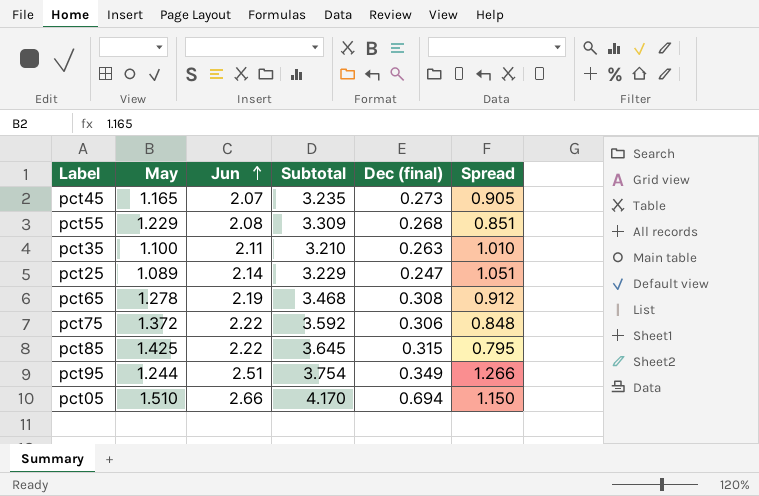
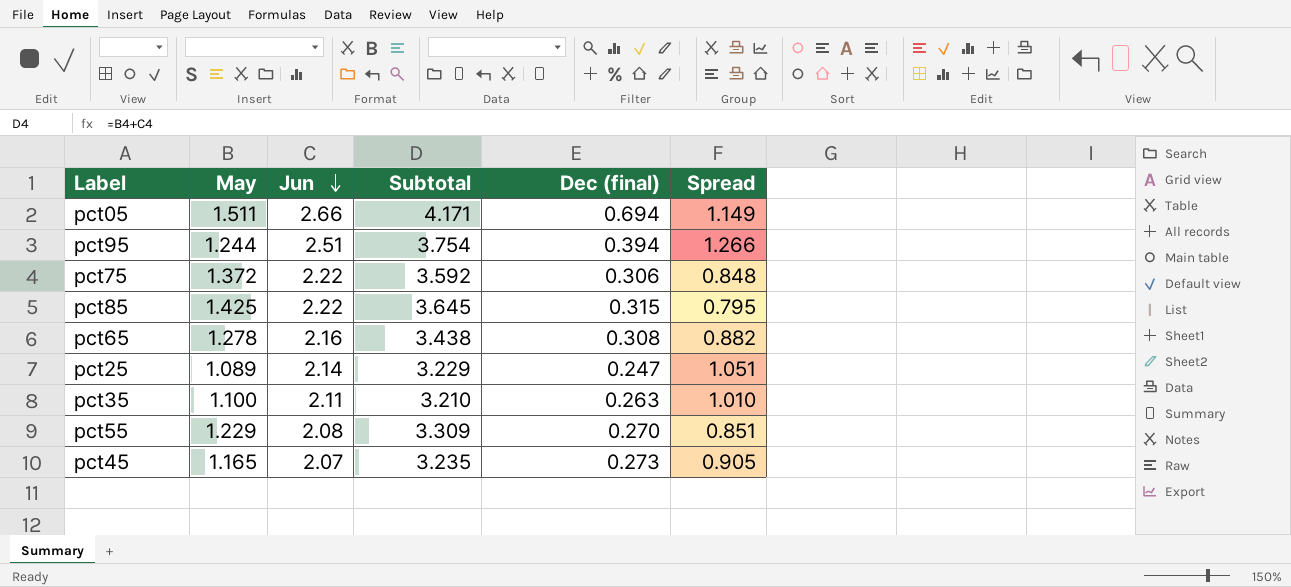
row order: Jun ascending -> Jun descending
pct05 | May: 1.510 -> 1.511
pct05 | Subtotal: 4.170 -> 4.171
pct05 | Spread: 1.150 -> 1.149
pct95 | Dec (final): 0.349 -> 0.394
pct65 | Jun: 2.19 -> 2.16
pct65 | Subtotal: 3.468 -> 3.438
pct65 | Spread: 0.912 -> 0.882
pct55 | Dec (final): 0.268 -> 0.270

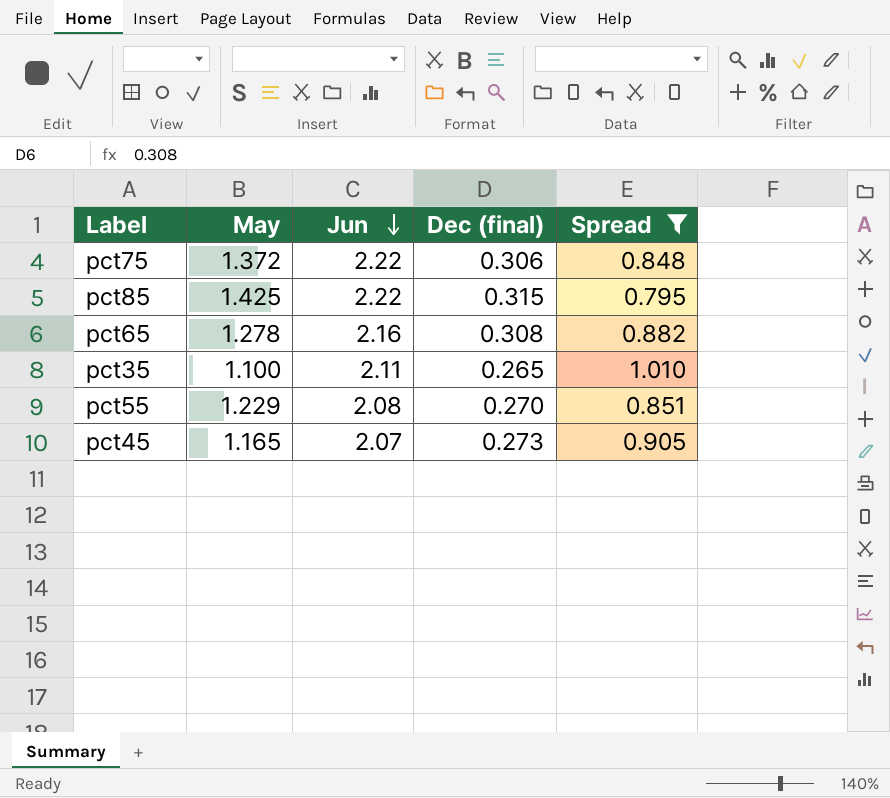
filter: none -> Spread <= 1.010
column Subtotal | formula: [May] + [Jun] -> none
pct35 | Dec (final): 0.263 -> 0.265

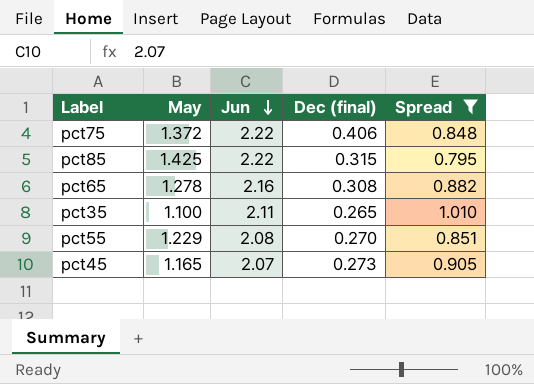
pct75 | Dec (final): 0.306 -> 0.406

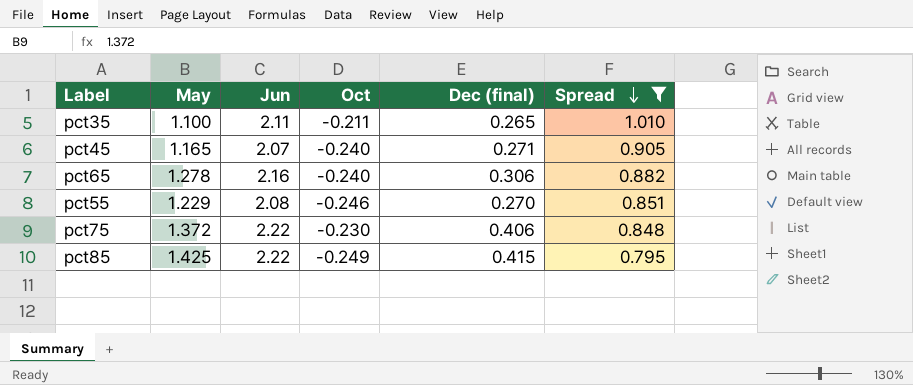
row order: Jun descending -> Spread descending
column Oct | position: none -> 4
pct45 | Dec (final): 0.273 -> 0.271
pct65 | Dec (final): 0.308 -> 0.306
pct85 | Dec (final): 0.315 -> 0.415

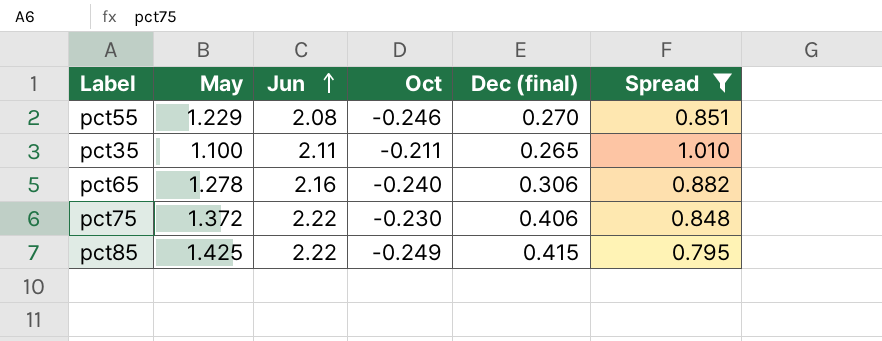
row order: Spread descending -> Jun ascending
row pct45: 1.165 | 2.07 | -0.240 | 0.271 | 0.905 -> none

